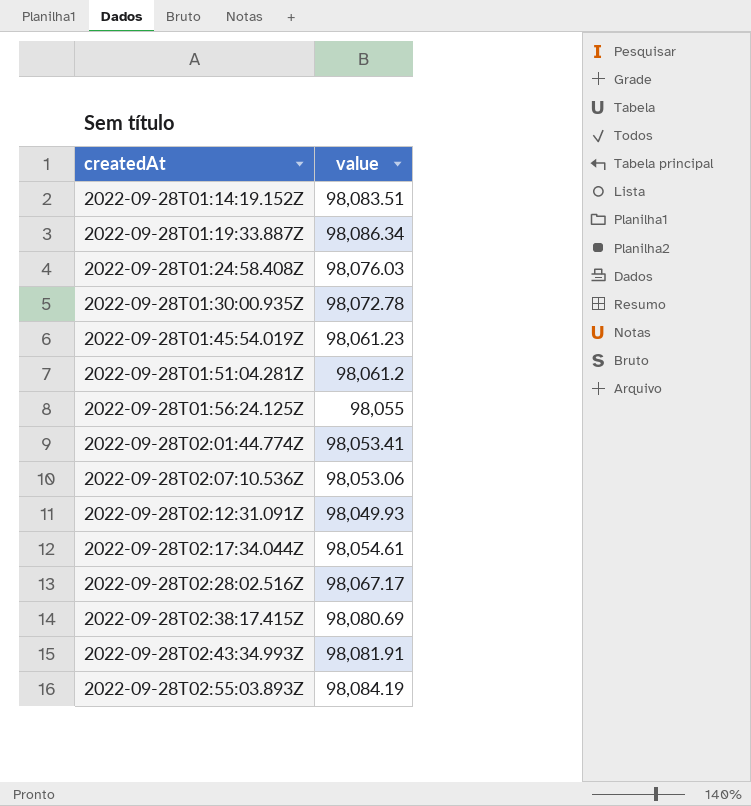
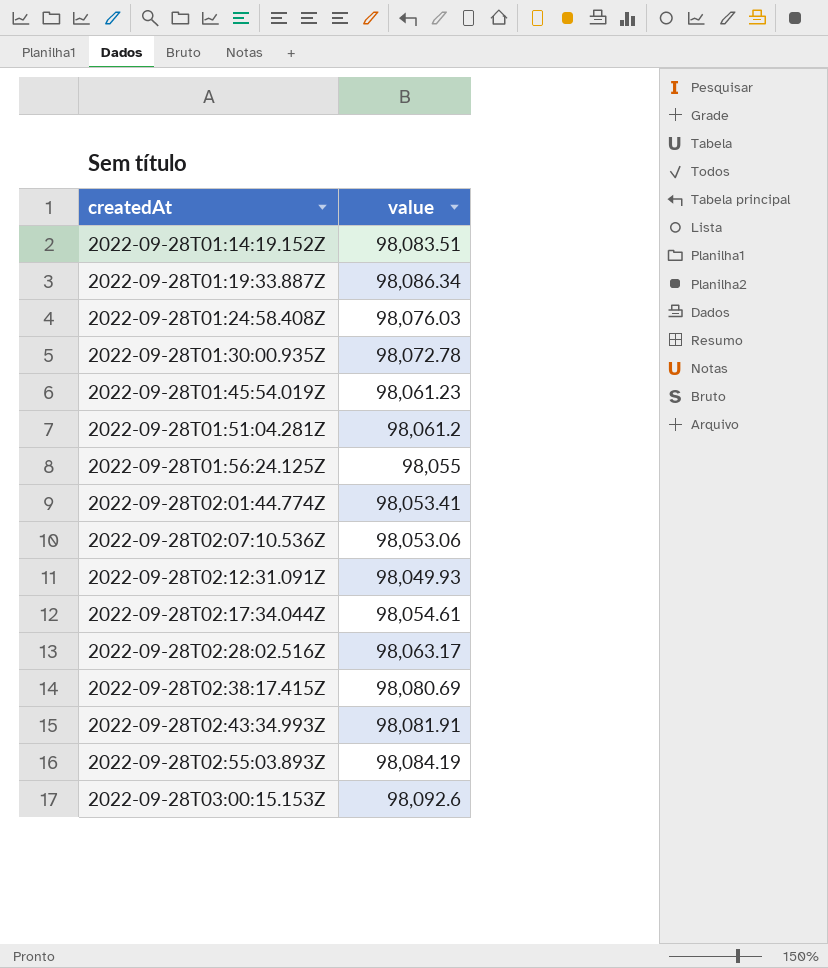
2022-09-28T02:28:02.516Z | value: 98,067.17 -> 98,063.17
row 2022-09-28T03:00:15.153Z: none -> 98,092.6

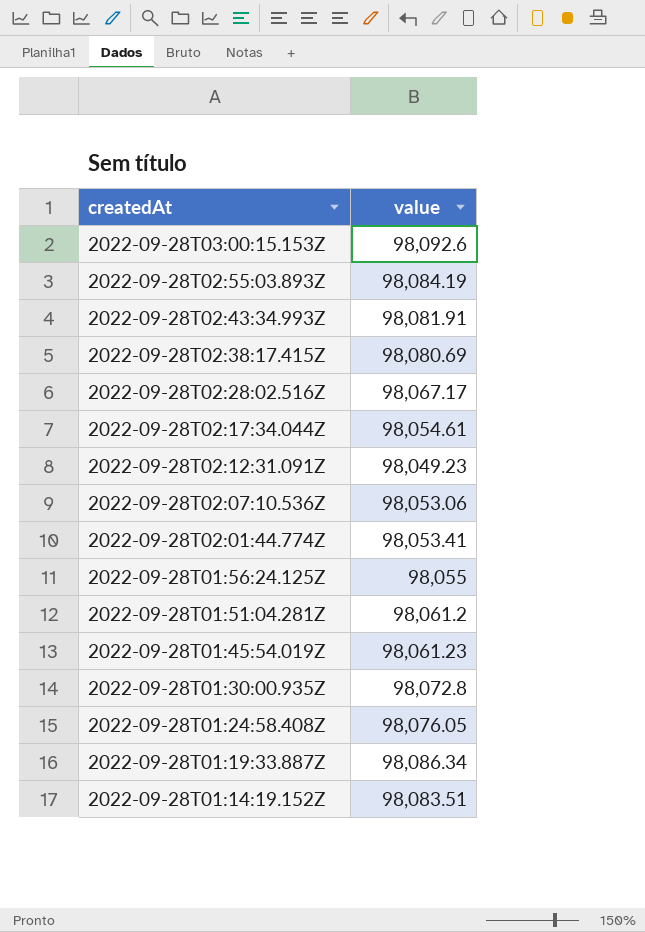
row order: createdAt ascending -> createdAt descending
2022-09-28T02:28:02.516Z | value: 98,063.17 -> 98,067.17
2022-09-28T02:12:31.091Z | value: 98,049.93 -> 98,049.23
2022-09-28T01:30:00.935Z | value: 98,072.78 -> 98,072.8
2022-09-28T01:24:58.408Z | value: 98,076.03 -> 98,076.05

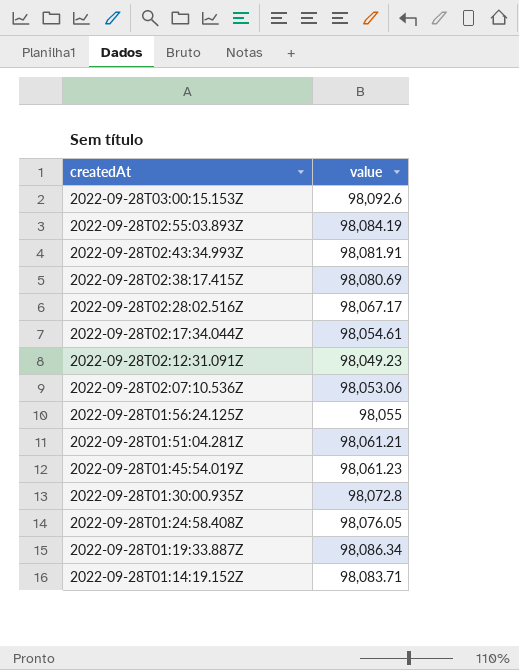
row 2022-09-28T02:01:44.774Z: 98,053.41 -> none
2022-09-28T01:51:04.281Z | value: 98,061.2 -> 98,061.21
2022-09-28T01:14:19.152Z | value: 98,083.51 -> 98,083.71

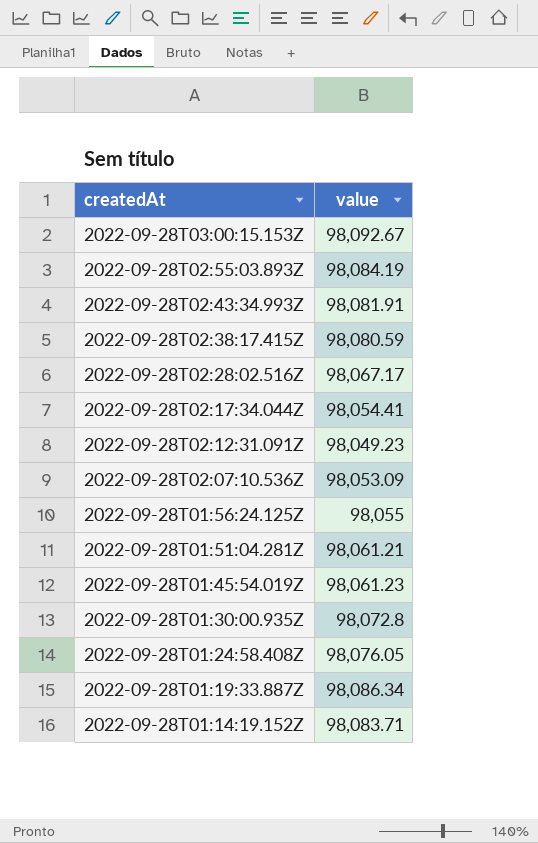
2022-09-28T03:00:15.153Z | value: 98,092.6 -> 98,092.67
2022-09-28T02:38:17.415Z | value: 98,080.69 -> 98,080.59
2022-09-28T02:17:34.044Z | value: 98,054.61 -> 98,054.41
2022-09-28T02:07:10.536Z | value: 98,053.06 -> 98,053.09

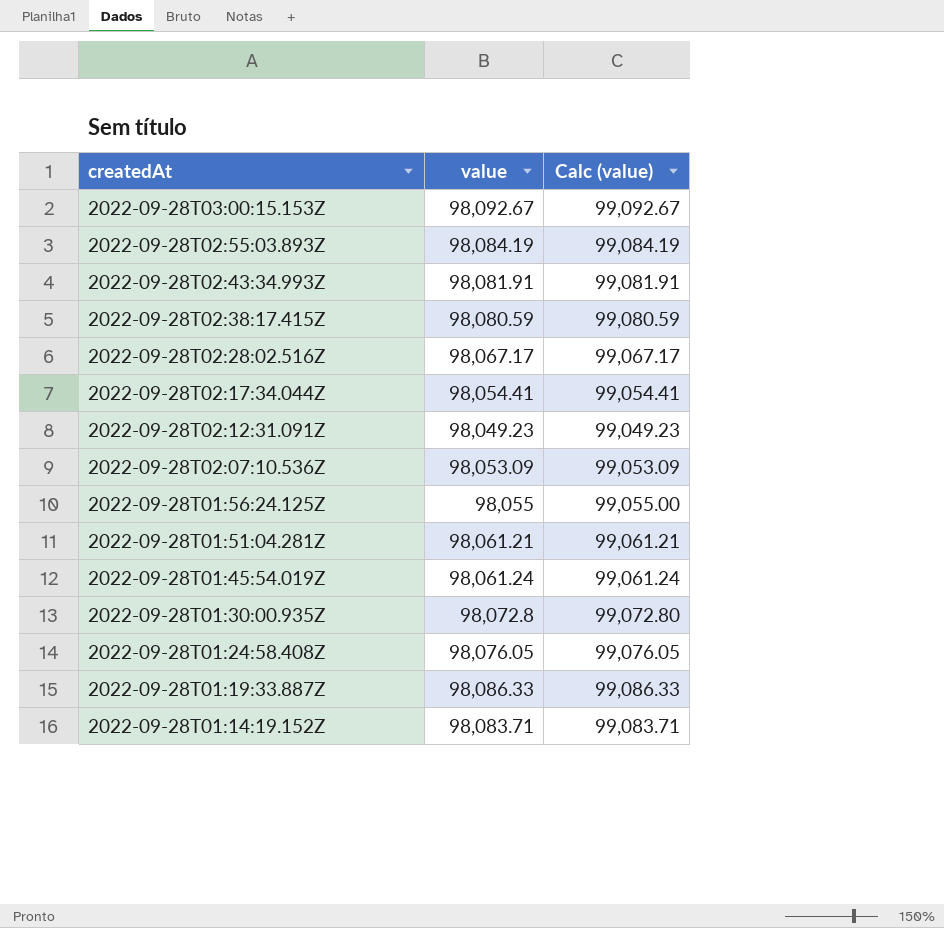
column Calc (value) | formula: none -> [value] + 1000
2022-09-28T01:45:54.019Z | value: 98,061.23 -> 98,061.24
2022-09-28T01:19:33.887Z | value: 98,086.34 -> 98,086.33

